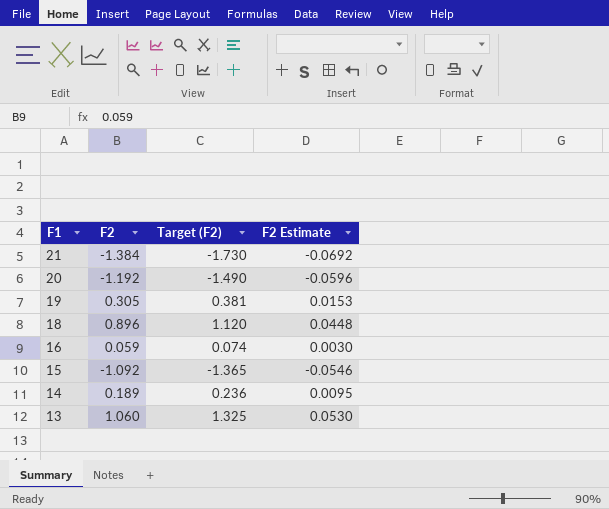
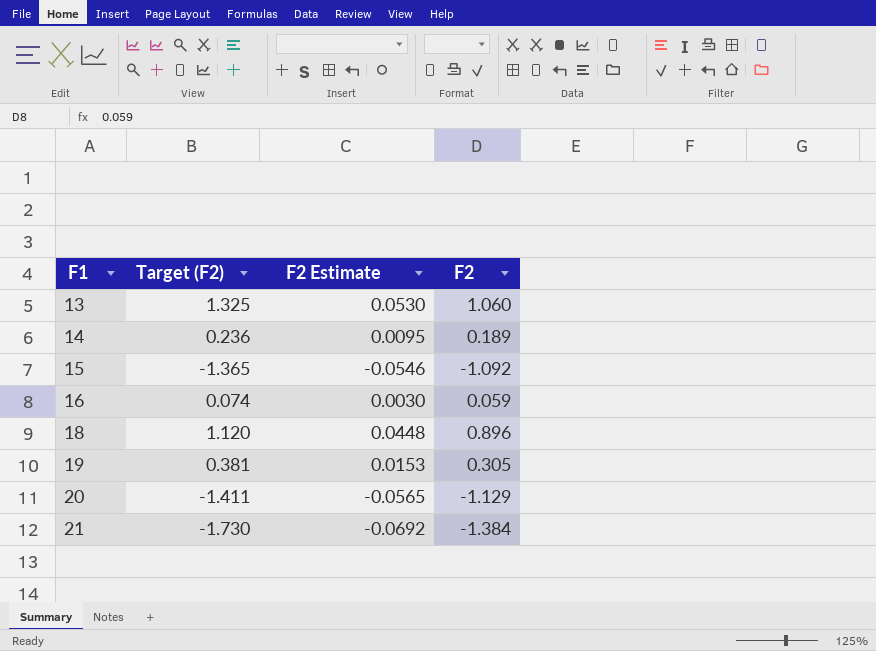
row order: F1 descending -> F1 ascending
column F2 | position: 2 -> 4
20 | Target (F2): -1.490 -> -1.411
20 | F2 Estimate: -0.0596 -> -0.0565
20 | F2: -1.192 -> -1.129

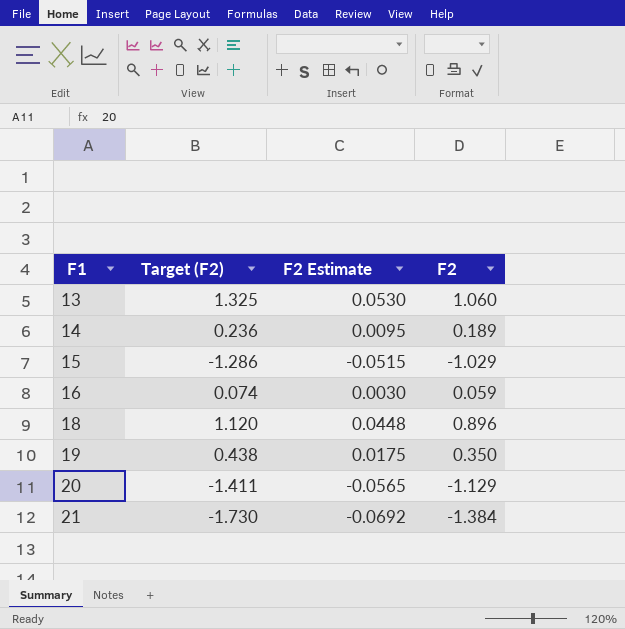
15 | Target (F2): -1.365 -> -1.286
15 | F2 Estimate: -0.0546 -> -0.0515
15 | F2: -1.092 -> -1.029
19 | Target (F2): 0.381 -> 0.438
19 | F2 Estimate: 0.0153 -> 0.0175
19 | F2: 0.305 -> 0.350

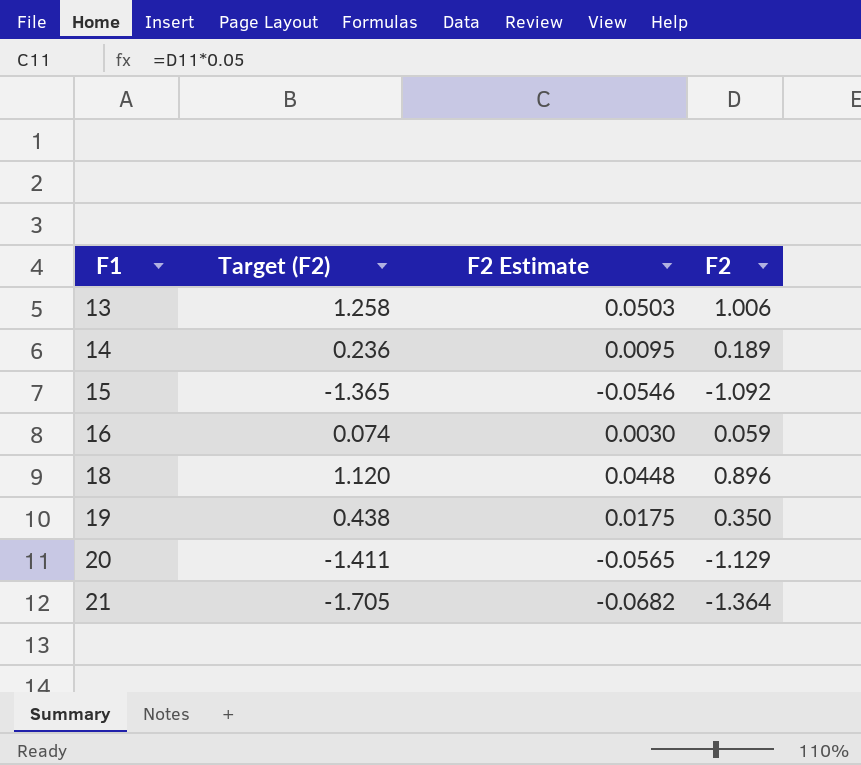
13 | Target (F2): 1.325 -> 1.258
13 | F2 Estimate: 0.0530 -> 0.0503
13 | F2: 1.060 -> 1.006
15 | Target (F2): -1.286 -> -1.365
15 | F2 Estimate: -0.0515 -> -0.0546
15 | F2: -1.029 -> -1.092
21 | Target (F2): -1.730 -> -1.705
21 | F2 Estimate: -0.0692 -> -0.0682
21 | F2: -1.384 -> -1.364

